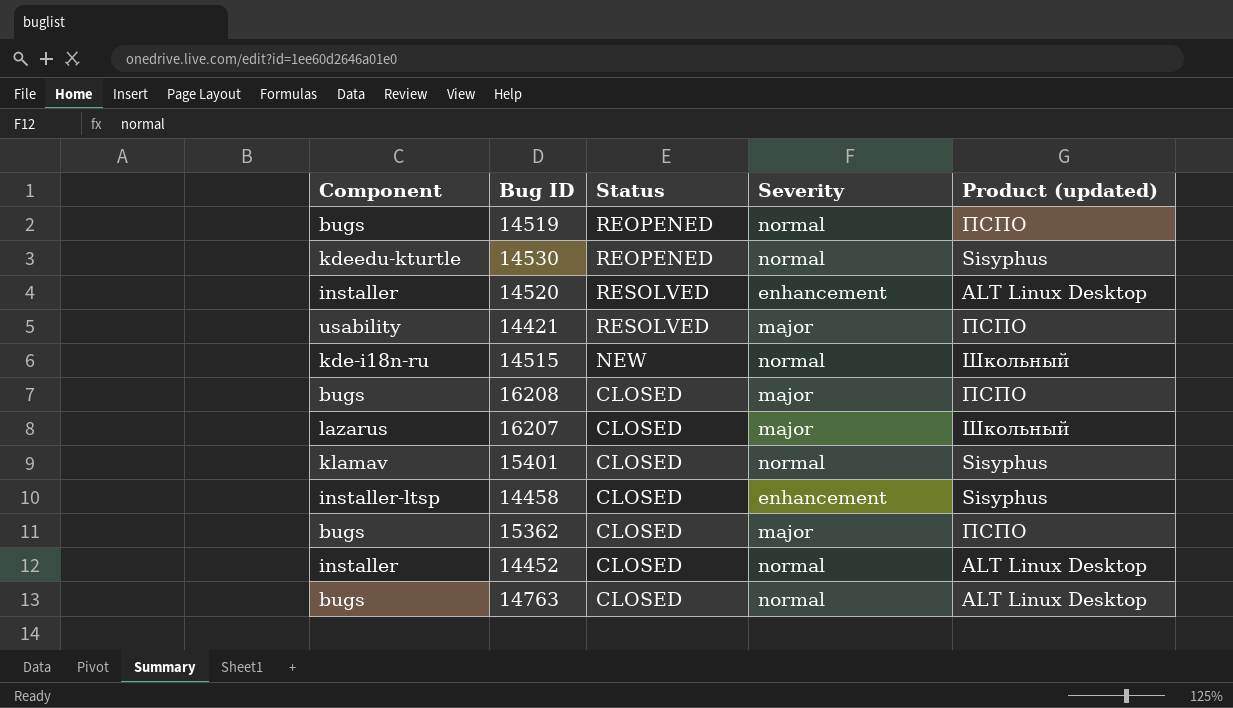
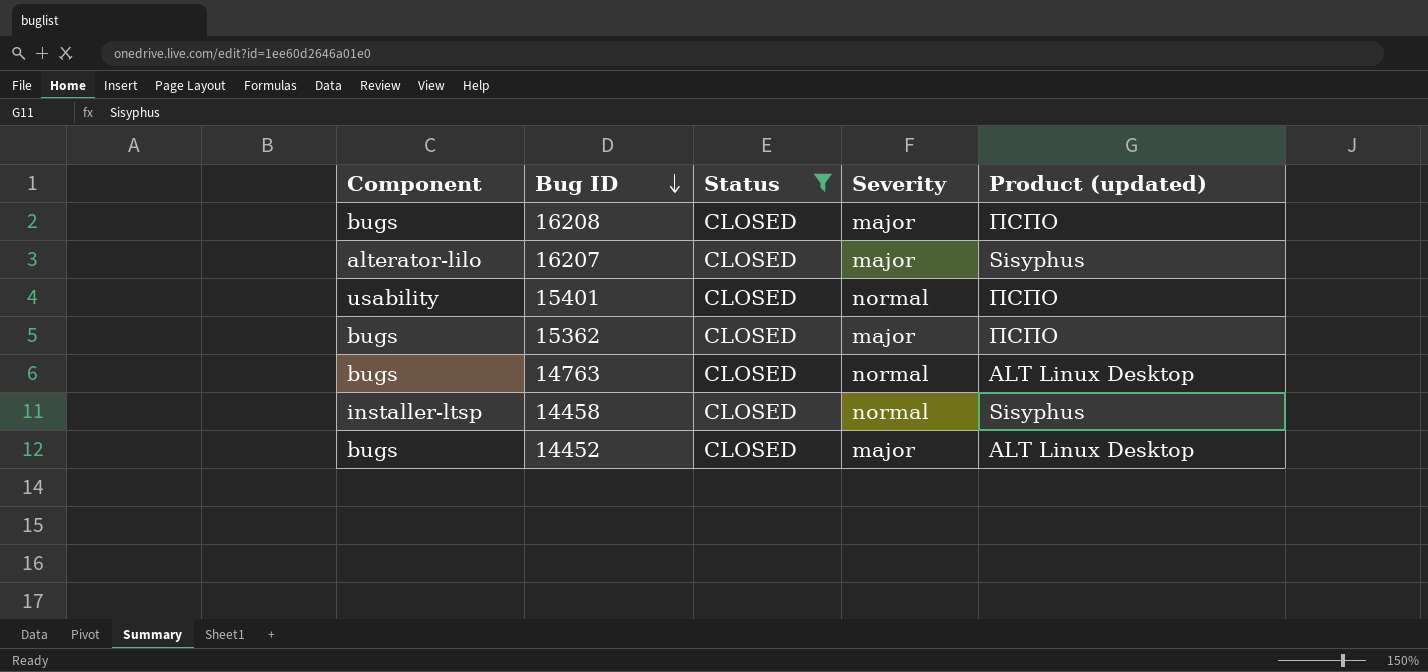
filter: none -> Status = CLOSED
row order: none -> Bug ID descending
16207 | Component: lazarus -> alterator-lilo
16207 | Product (updated): Школьный -> Sisyphus
15401 | Component: klamav -> usability
15401 | Product (updated): Sisyphus -> ПСПО
14458 | Severity: enhancement -> normal
14452 | Component: installer -> bugs
14452 | Severity: normal -> major

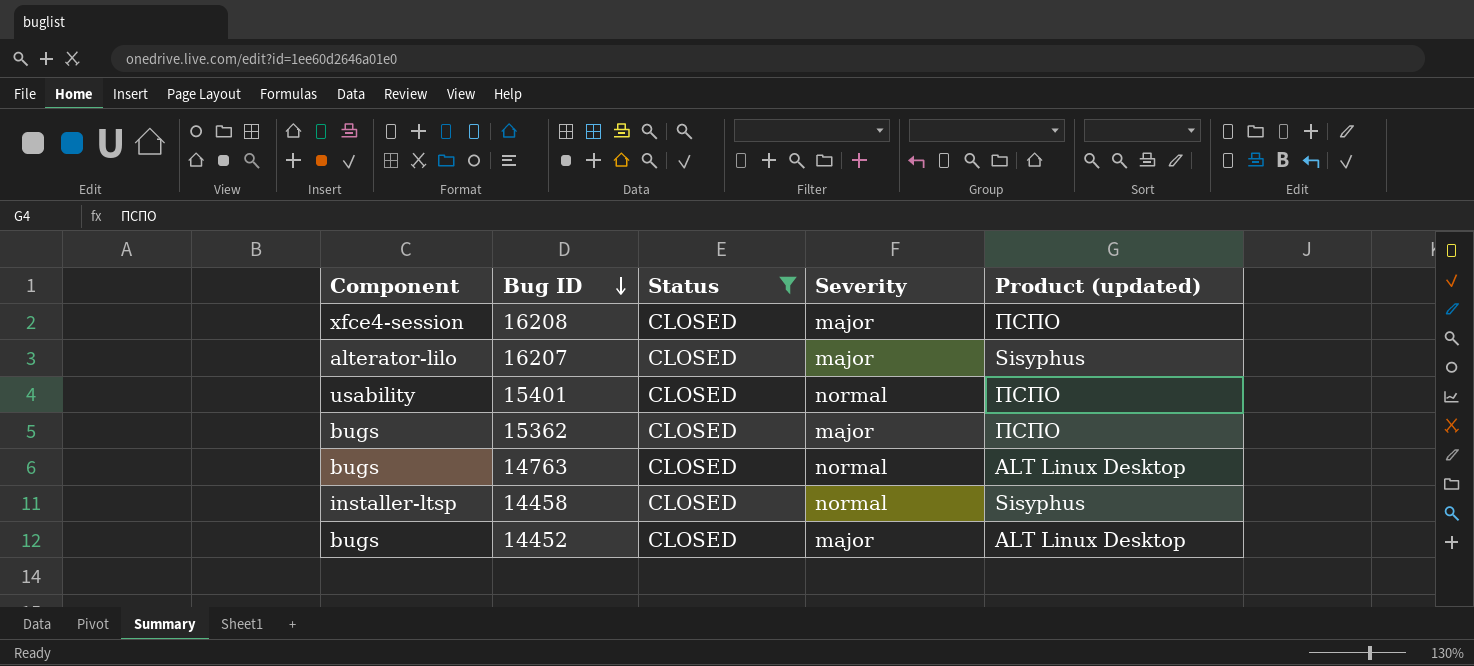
16208 | Component: bugs -> xfce4-session

